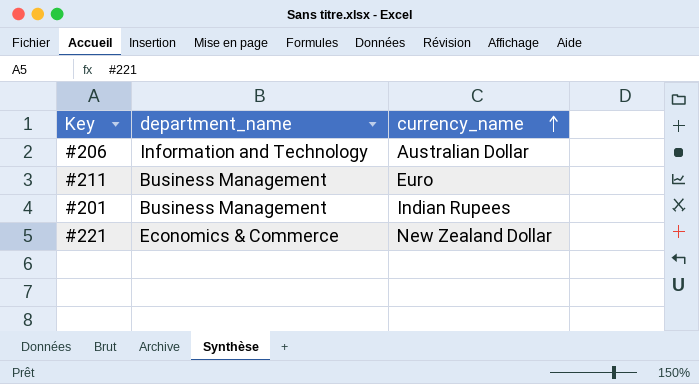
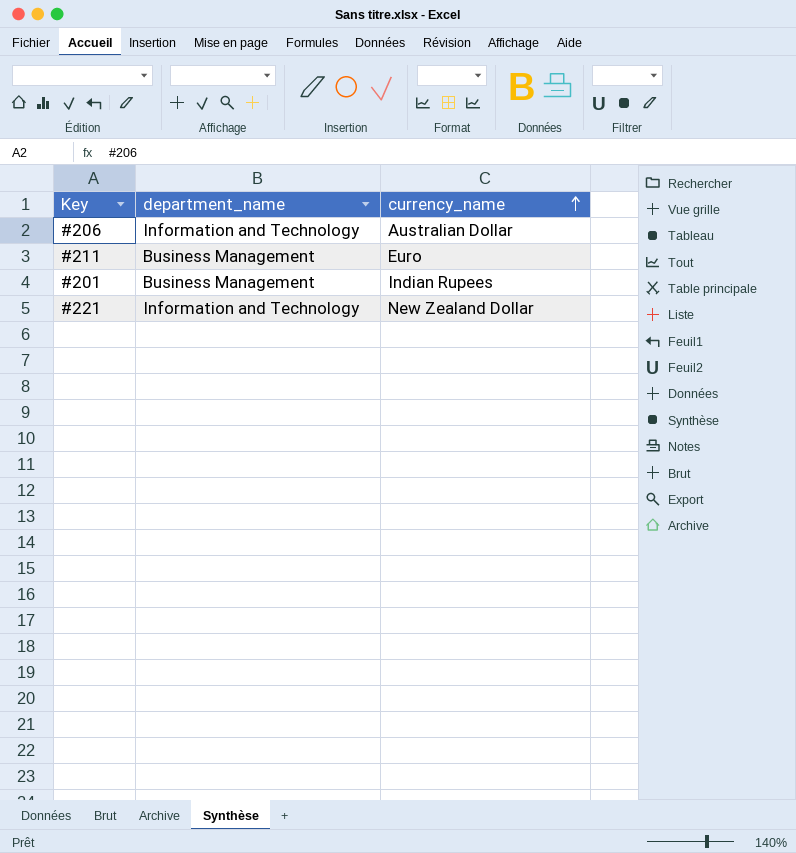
#221 | department_name: Economics & Commerce -> Information and Technology

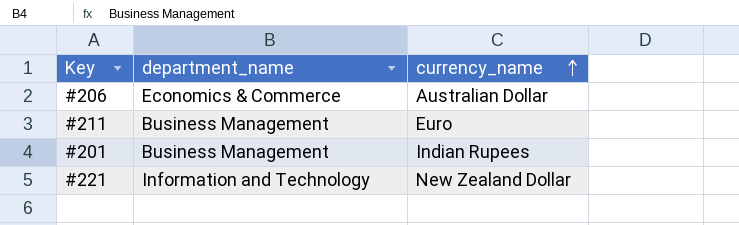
#206 | department_name: Information and Technology -> Economics & Commerce

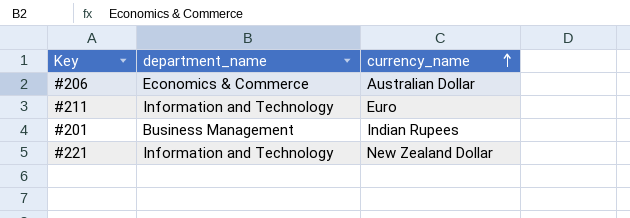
#211 | department_name: Business Management -> Information and Technology

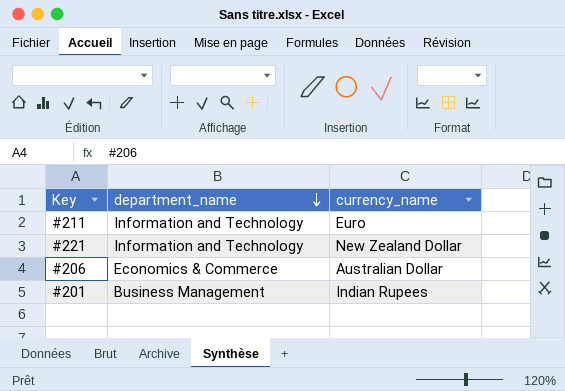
row order: currency_name ascending -> department_name descending

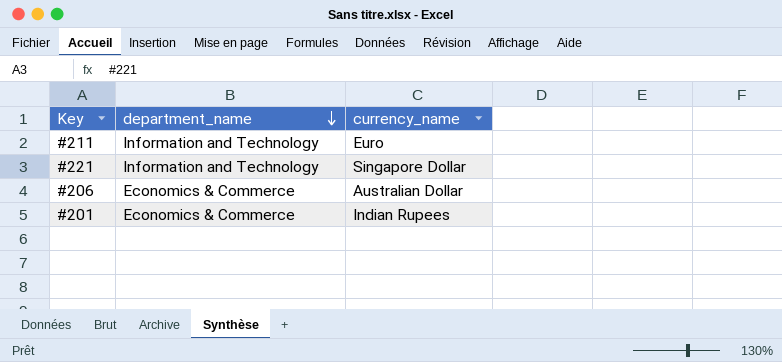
#221 | currency_name: New Zealand Dollar -> Singapore Dollar
#201 | department_name: Business Management -> Economics & Commerce

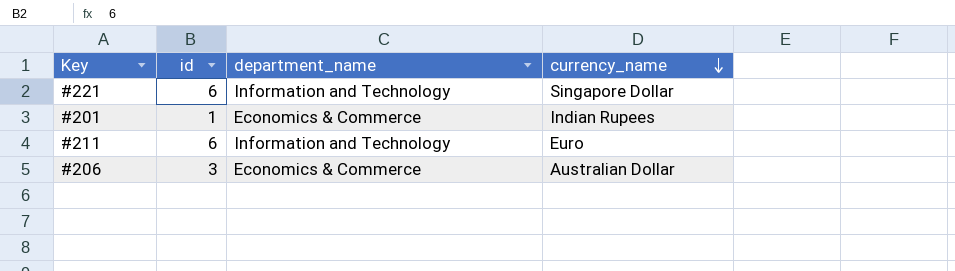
row order: department_name descending -> currency_name descending
column id | position: none -> 2

